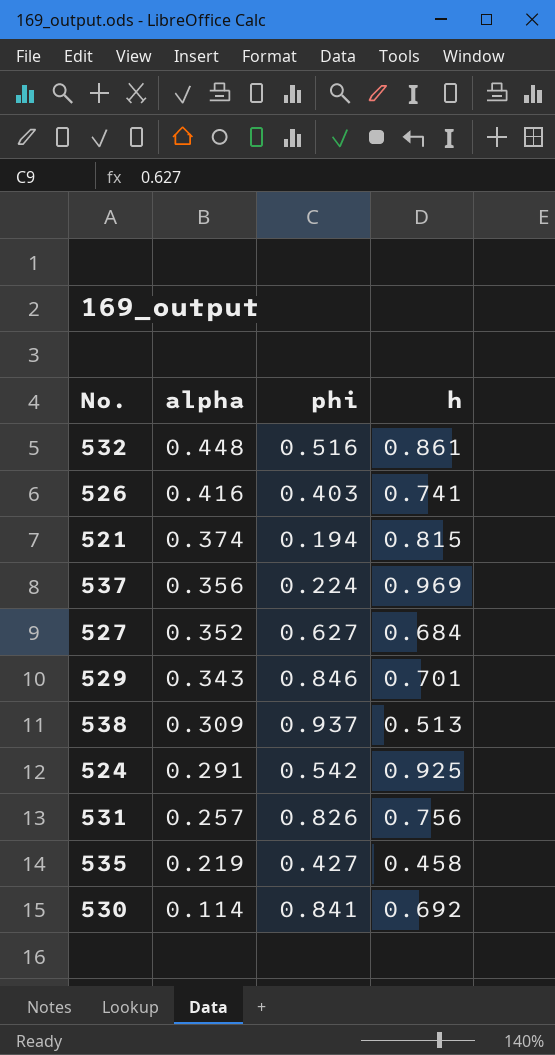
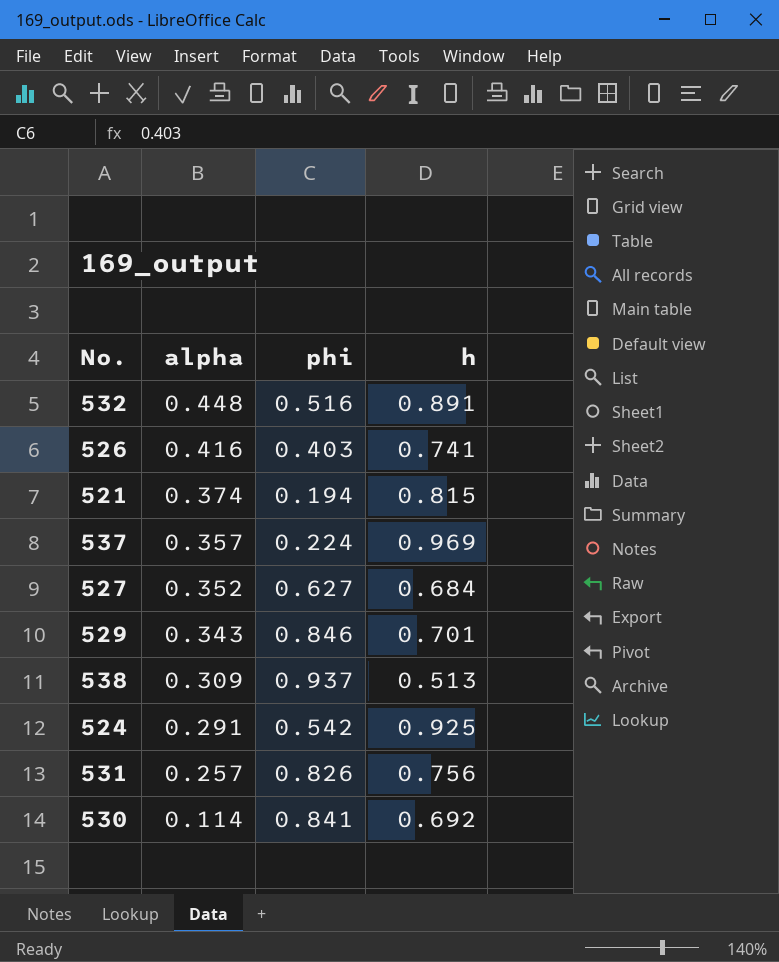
row 535: 0.219 | 0.427 | 0.458 -> none
532 | h: 0.861 -> 0.891
537 | alpha: 0.356 -> 0.357

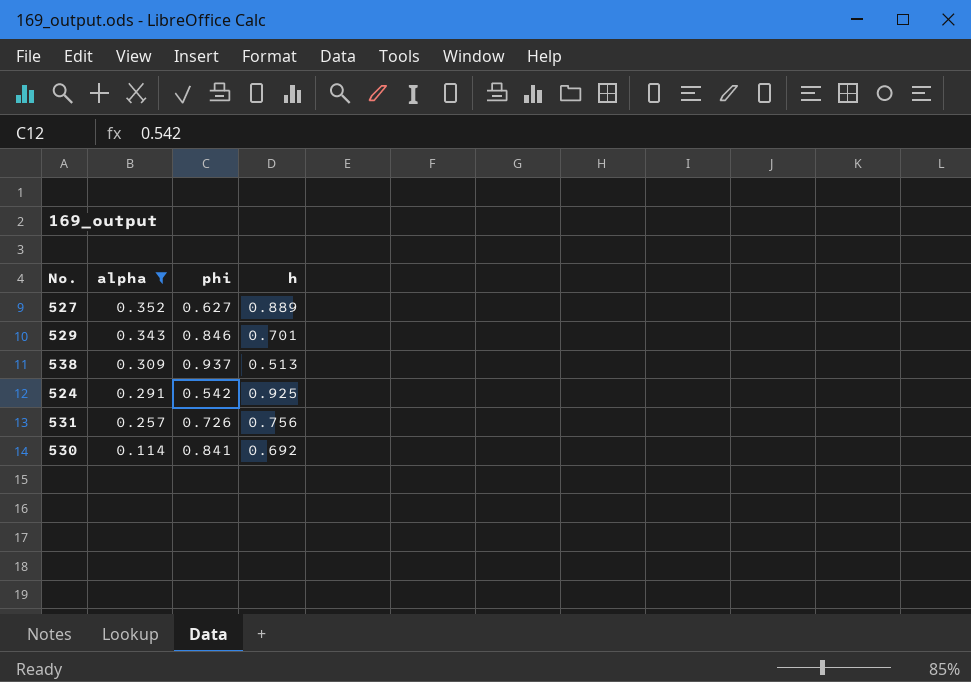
filter: none -> alpha <= 0.352
527 | h: 0.684 -> 0.889
531 | phi: 0.826 -> 0.726

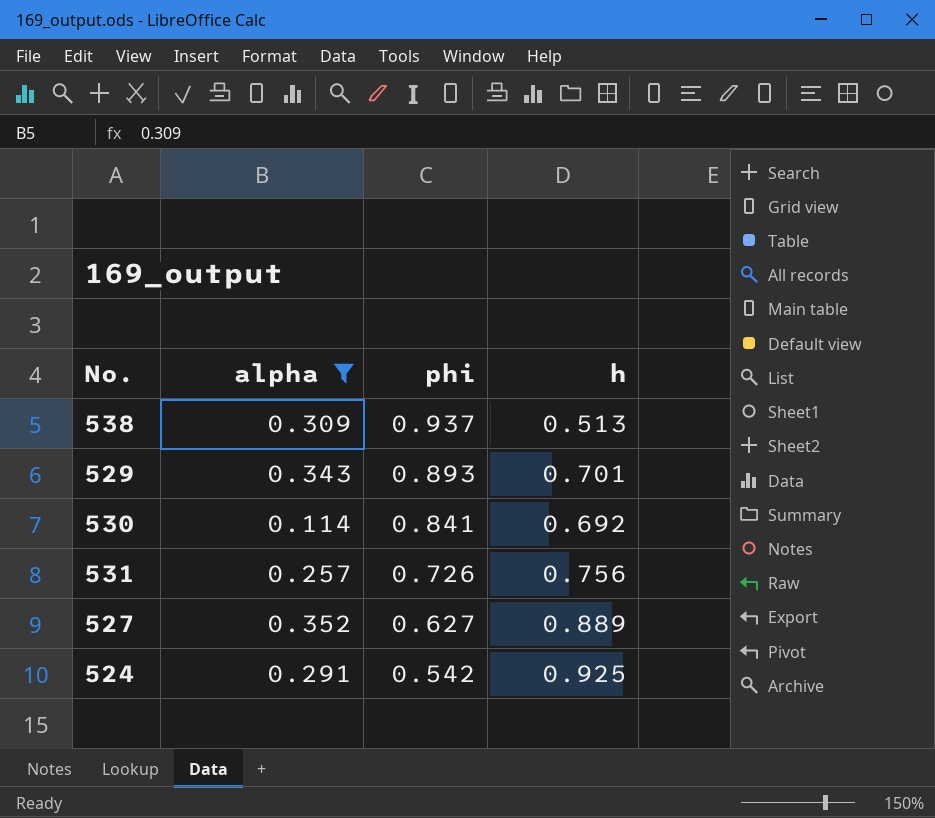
row order: alpha descending -> phi descending
529 | phi: 0.846 -> 0.893

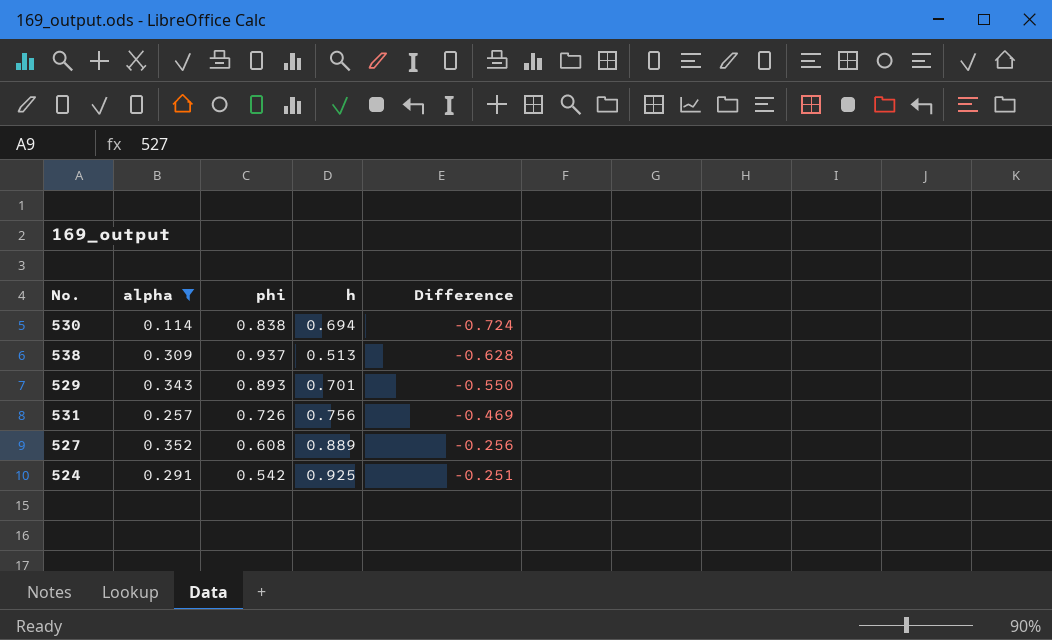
row order: phi descending -> Difference ascending
column Difference | formula: none -> [alpha] - [phi]
530 | phi: 0.841 -> 0.838
530 | h: 0.692 -> 0.694
527 | phi: 0.627 -> 0.608

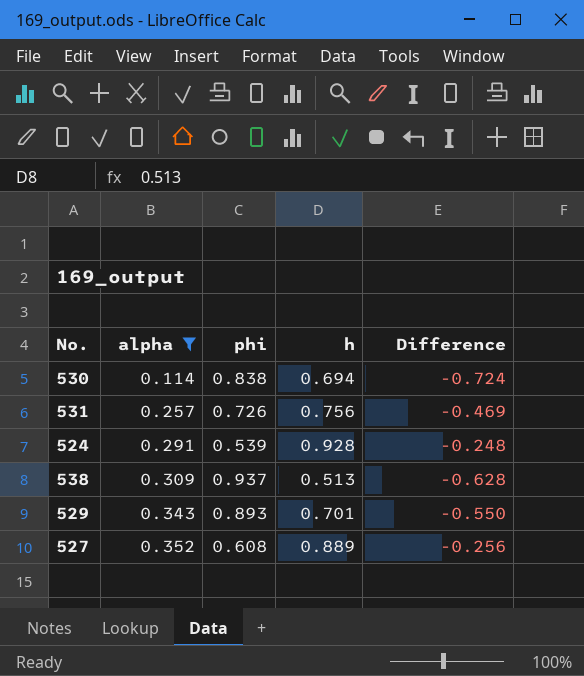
row order: Difference ascending -> alpha ascending
524 | phi: 0.542 -> 0.539
524 | h: 0.925 -> 0.928
524 | Difference: -0.251 -> -0.248

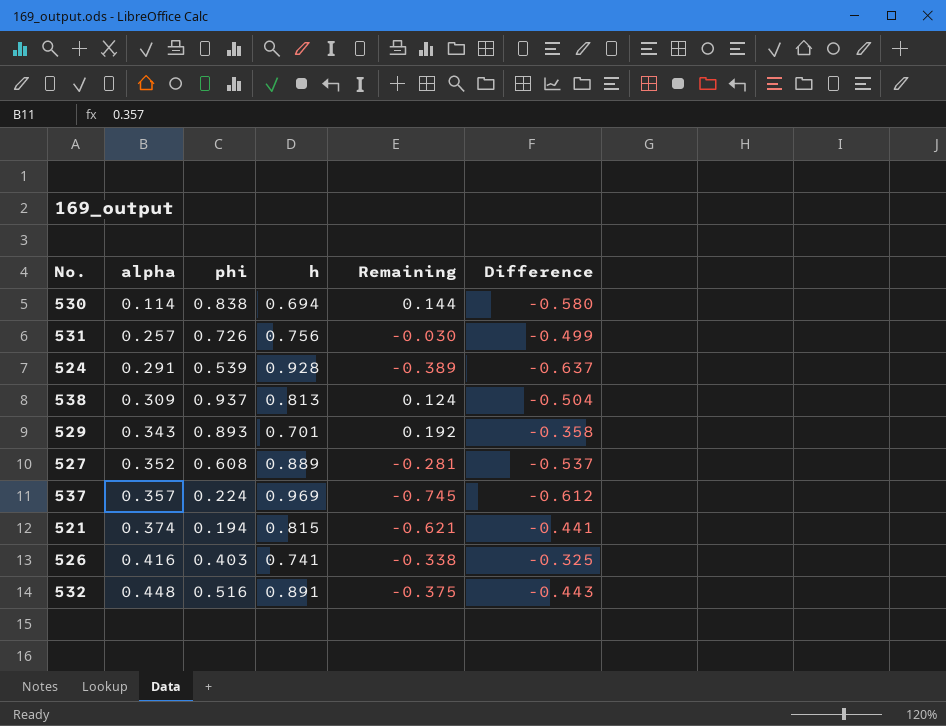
filter: alpha <= 0.352 -> none
column Remaining | formula: none -> [phi] - [h]
column Difference | formula: [alpha] - [phi] -> [alpha] - [h]
538 | h: 0.513 -> 0.813

